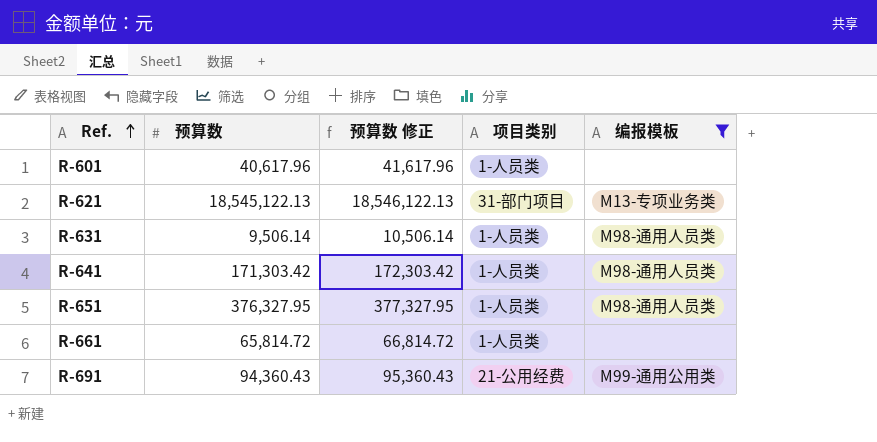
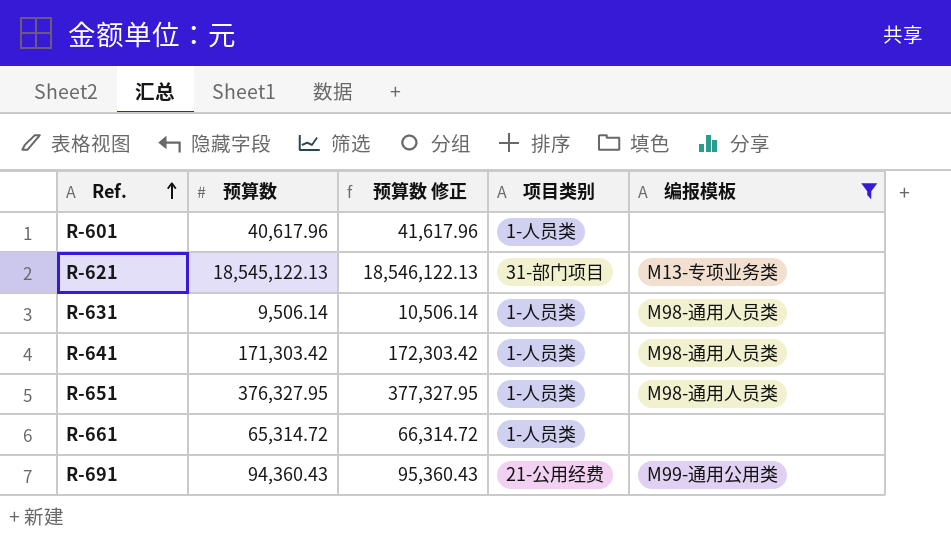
R-661 | 预算数: 65,814.72 -> 65,314.72
R-661 | 预算数 修正: 66,814.72 -> 66,314.72

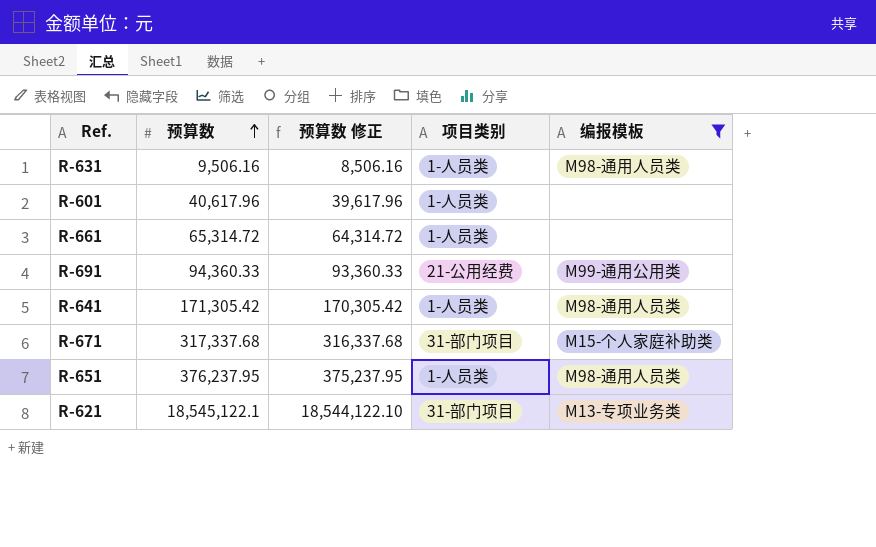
row order: Ref. ascending -> 预算数 ascending
column 预算数 修正 | formula: [预算数] + 1000 -> [预算数] - 1000
R-631 | 预算数: 9,506.14 -> 9,506.16
R-691 | 预算数: 94,360.43 -> 94,360.33
R-641 | 预算数: 171,303.42 -> 171,305.42
row R-671: none -> 317,337.68 | 316,337.68 | 31-部门项目 | M15-个人家庭补助类
R-651 | 预算数: 376,327.95 -> 376,237.95
R-621 | 预算数: 18,545,122.13 -> 18,545,122.1

